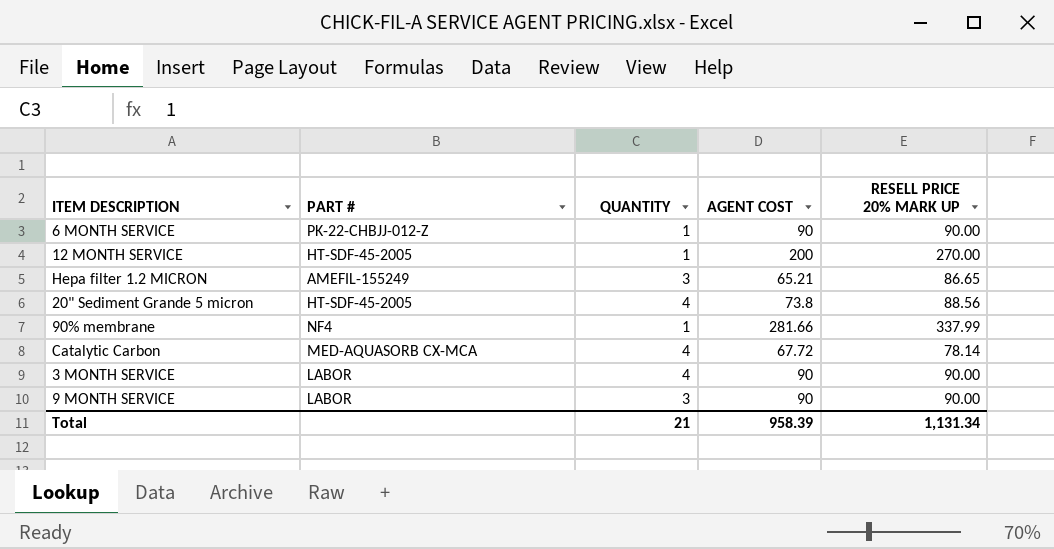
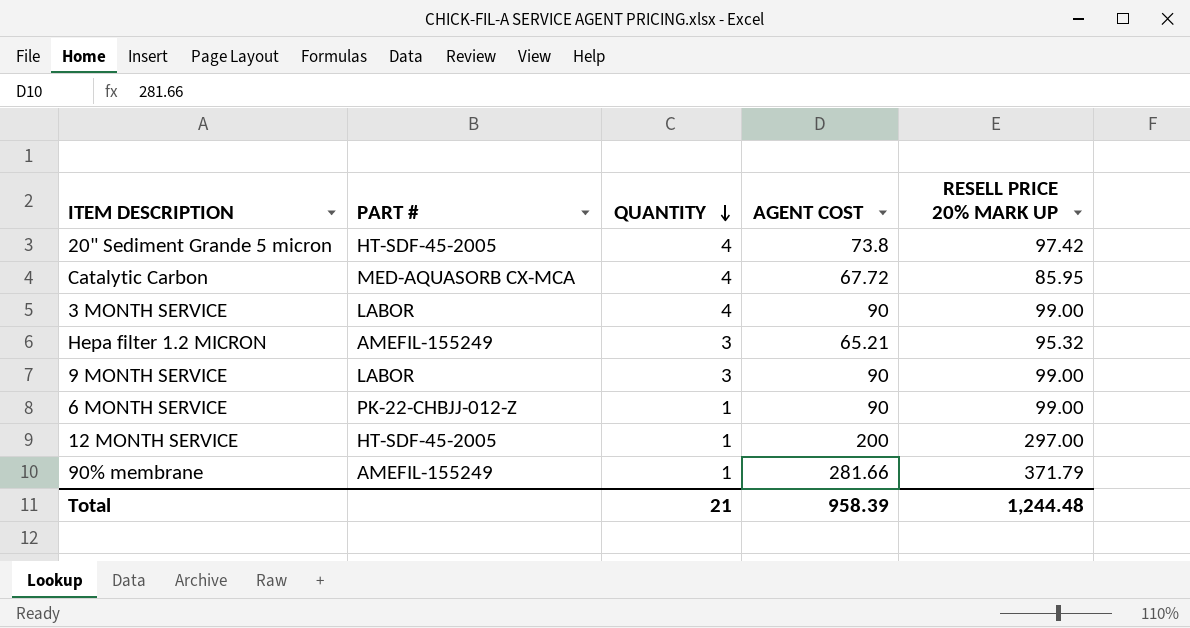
row order: none -> QUANTITY descending
20" Sediment Grande 5 micron | RESELL PRICE 20% MARK UP: 88.56 -> 97.42
Catalytic Carbon | RESELL PRICE 20% MARK UP: 78.14 -> 85.95
3 MONTH SERVICE | RESELL PRICE 20% MARK UP: 90.00 -> 99.00
Hepa filter 1.2 MICRON | RESELL PRICE 20% MARK UP: 86.65 -> 95.32
9 MONTH SERVICE | RESELL PRICE 20% MARK UP: 90.00 -> 99.00
6 MONTH SERVICE | RESELL PRICE 20% MARK UP: 90.00 -> 99.00
12 MONTH SERVICE | RESELL PRICE 20% MARK UP: 270.00 -> 297.00
90% membrane | PART #: NF4 -> AMEFIL-155249
90% membrane | RESELL PRICE 20% MARK UP: 337.99 -> 371.79
Total | RESELL PRICE 20% MARK UP: 1,131.34 -> 1,244.48

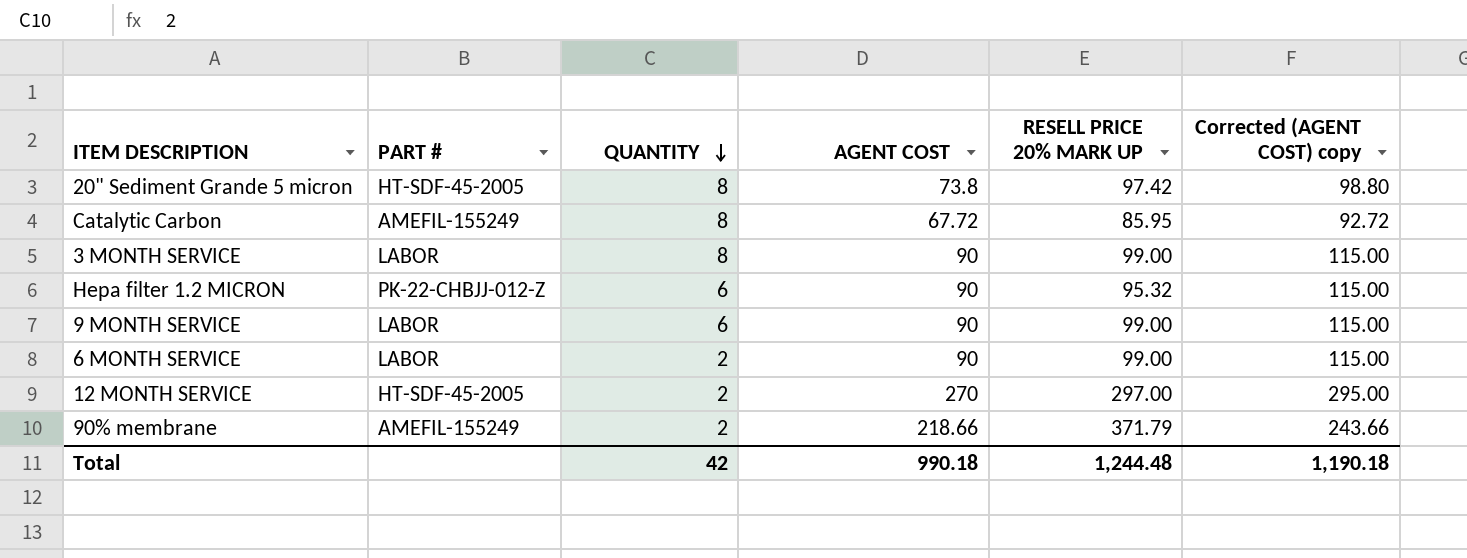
column Corrected (AGENT COST) copy | formula: none -> [AGENT COST] + 25
20" Sediment Grande 5 micron | QUANTITY: 4 -> 8
Catalytic Carbon | PART #: MED-AQUASORB CX-MCA -> AMEFIL-155249
Catalytic Carbon | QUANTITY: 4 -> 8
3 MONTH SERVICE | QUANTITY: 4 -> 8
Hepa filter 1.2 MICRON | PART #: AMEFIL-155249 -> PK-22-CHBJJ-012-Z
Hepa filter 1.2 MICRON | QUANTITY: 3 -> 6
Hepa filter 1.2 MICRON | AGENT COST: 65.21 -> 90
9 MONTH SERVICE | QUANTITY: 3 -> 6
6 MONTH SERVICE | PART #: PK-22-CHBJJ-012-Z -> LABOR
6 MONTH SERVICE | QUANTITY: 1 -> 2
12 MONTH SERVICE | QUANTITY: 1 -> 2
12 MONTH SERVICE | AGENT COST: 200 -> 270
90% membrane | QUANTITY: 1 -> 2
90% membrane | AGENT COST: 281.66 -> 218.66
Total | QUANTITY: 21 -> 42
Total | AGENT COST: 958.39 -> 990.18

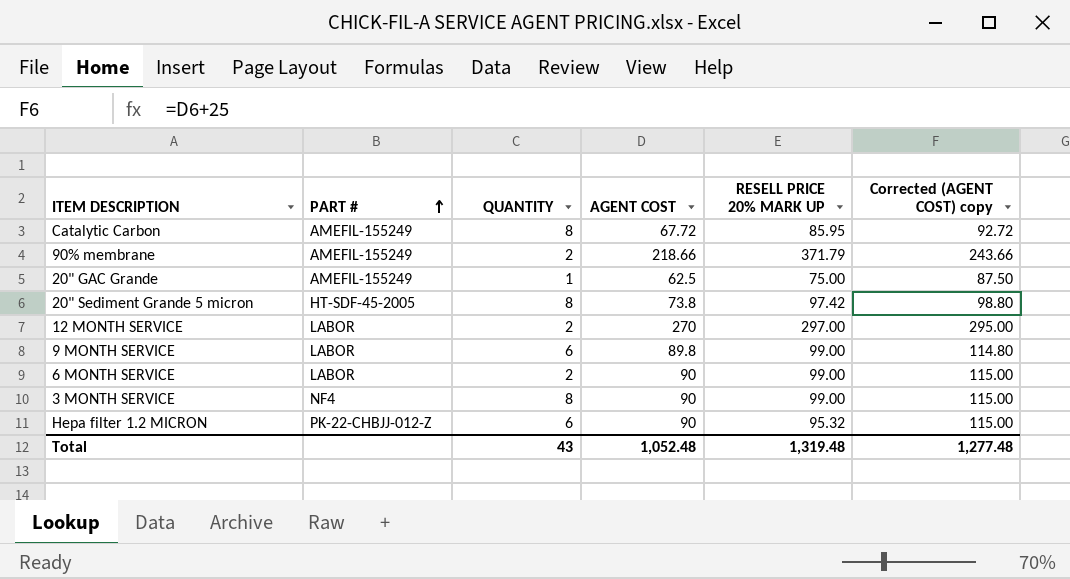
row order: QUANTITY descending -> PART # ascending
row 20" GAC Grande: none -> AMEFIL-155249 | 1 | 62.5 | 75.00 | 87.50
12 MONTH SERVICE | PART #: HT-SDF-45-2005 -> LABOR
9 MONTH SERVICE | AGENT COST: 90 -> 89.8
9 MONTH SERVICE | Corrected (AGENT COST) copy: 115.00 -> 114.80
3 MONTH SERVICE | PART #: LABOR -> NF4
Total | QUANTITY: 42 -> 43
Total | AGENT COST: 990.18 -> 1,052.48
Total | RESELL PRICE 20% MARK UP: 1,244.48 -> 1,319.48
Total | Corrected (AGENT COST) copy: 1,190.18 -> 1,277.48

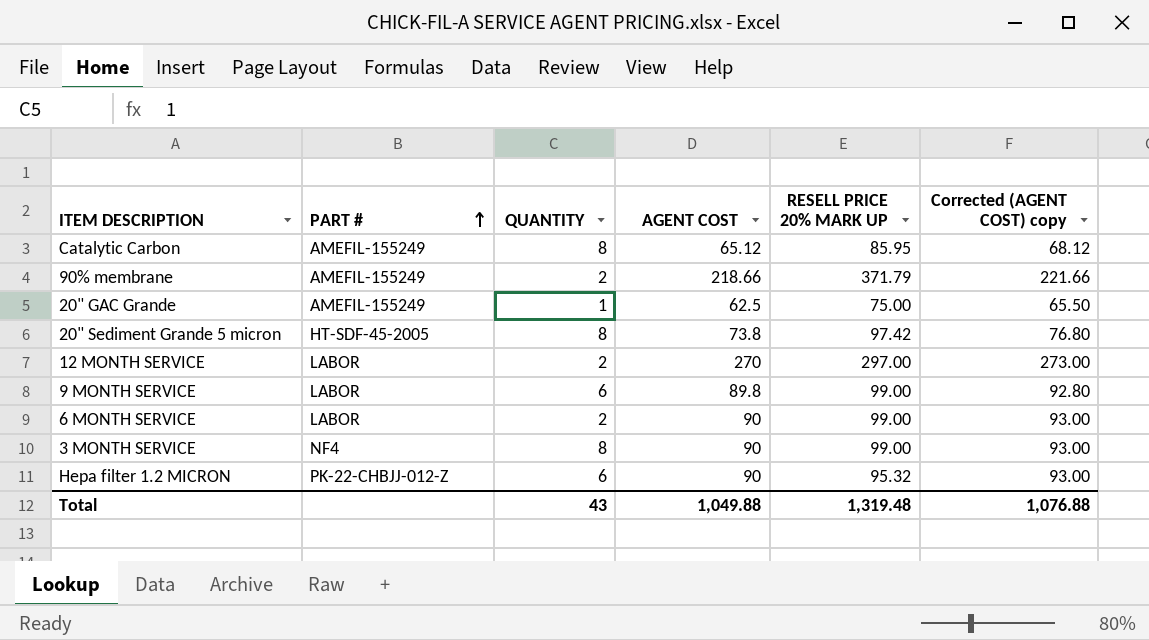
column Corrected (AGENT COST) copy | formula: [AGENT COST] + 25 -> [AGENT COST] + 3
Catalytic Carbon | AGENT COST: 67.72 -> 65.12
Total | AGENT COST: 1,052.48 -> 1,049.88
Total | Corrected (AGENT COST) copy: 1,277.48 -> 1,076.88

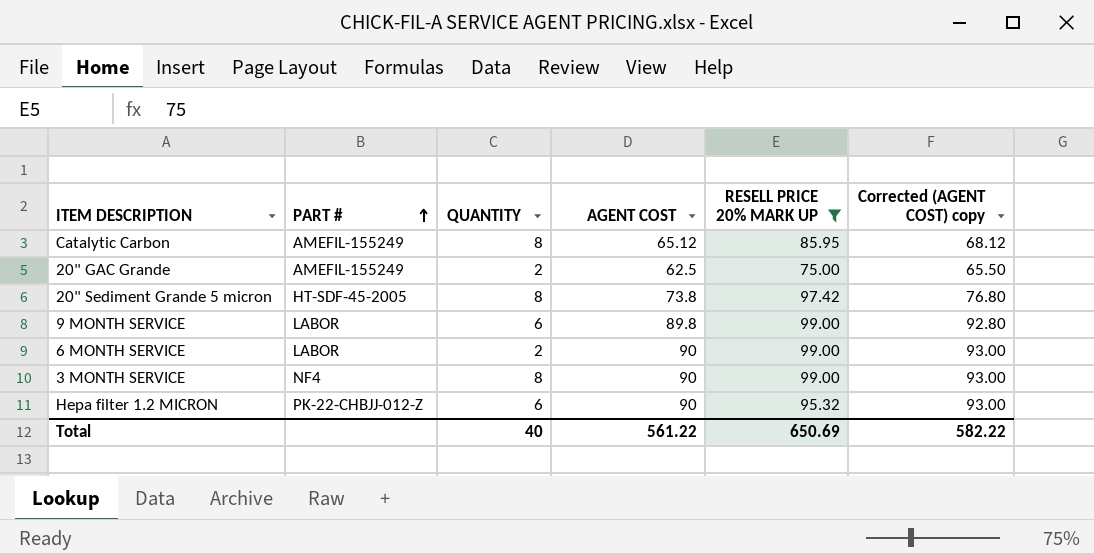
filter: none -> RESELL PRICE 20% MARK UP <= 99.00
20" GAC Grande | QUANTITY: 1 -> 2
Total | QUANTITY: 43 -> 40
Total | AGENT COST: 1,049.88 -> 561.22
Total | RESELL PRICE 20% MARK UP: 1,319.48 -> 650.69
Total | Corrected (AGENT COST) copy: 1,076.88 -> 582.22

